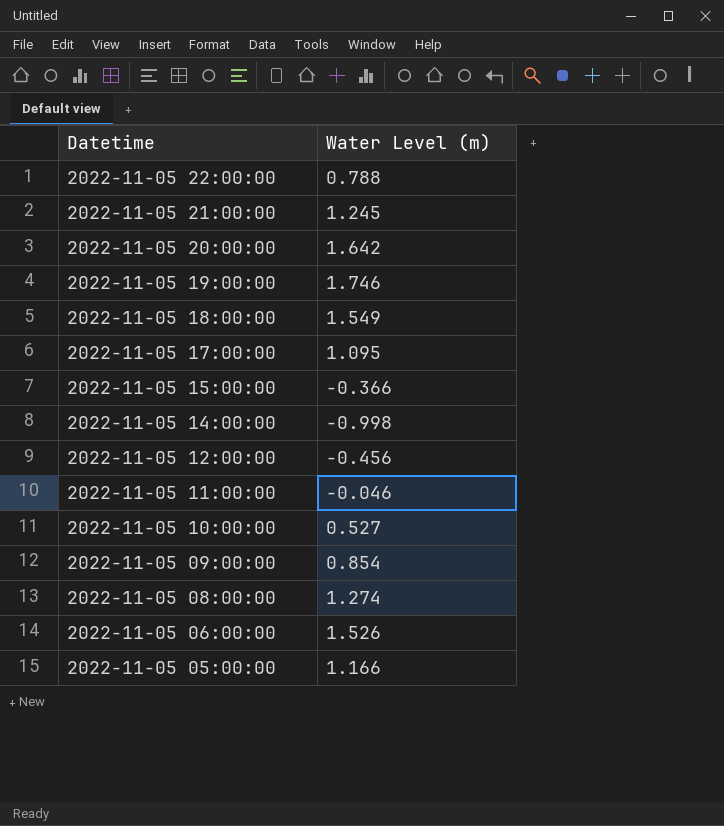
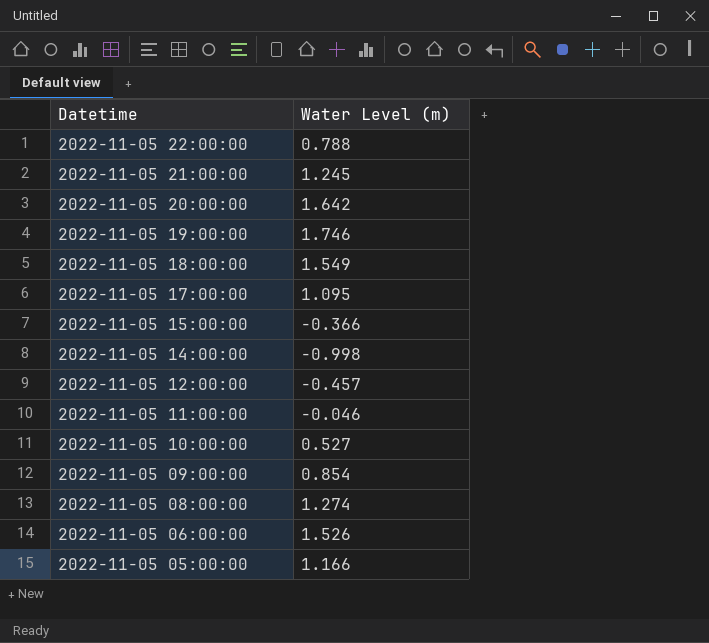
2022-11-05 12:00:00 | Water Level (m): -0.456 -> -0.457

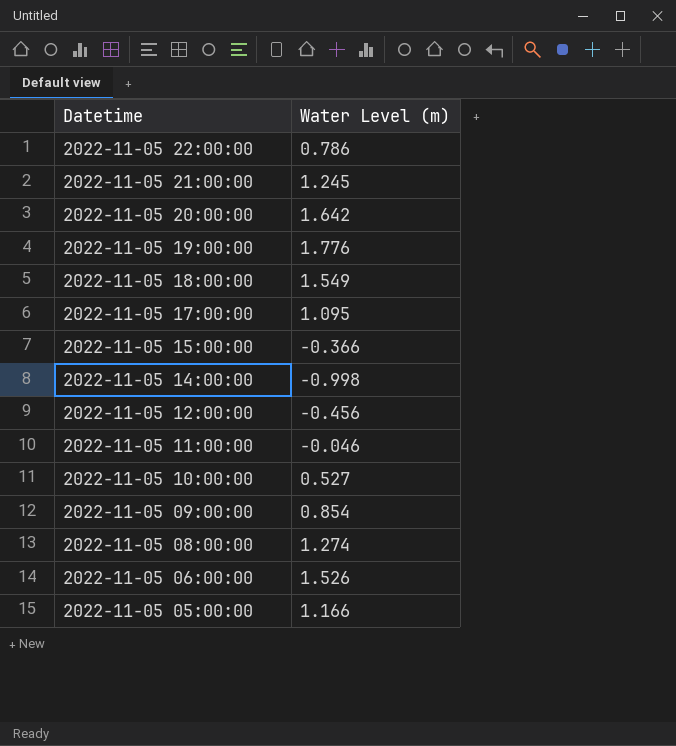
2022-11-05 22:00:00 | Water Level (m): 0.788 -> 0.786
2022-11-05 19:00:00 | Water Level (m): 1.746 -> 1.776
2022-11-05 12:00:00 | Water Level (m): -0.457 -> -0.456

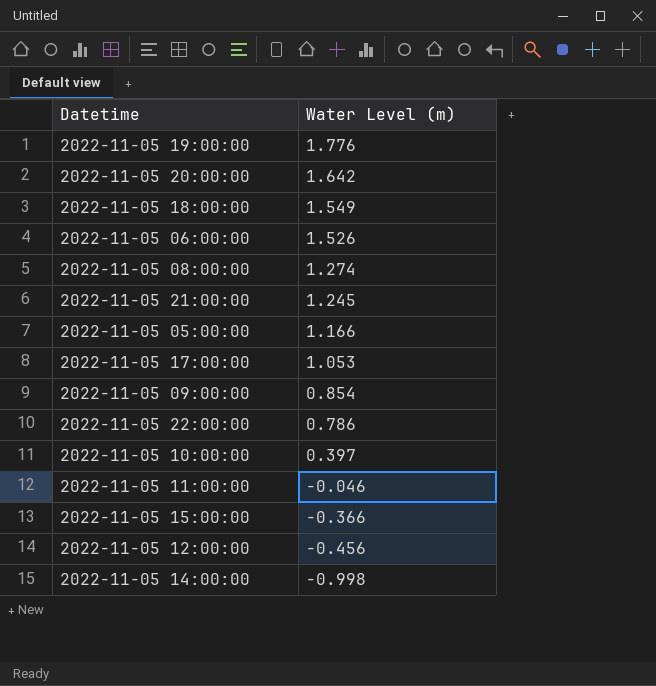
row order: Datetime descending -> Water Level (m) descending
2022-11-05 17:00:00 | Water Level (m): 1.095 -> 1.053
2022-11-05 10:00:00 | Water Level (m): 0.527 -> 0.397

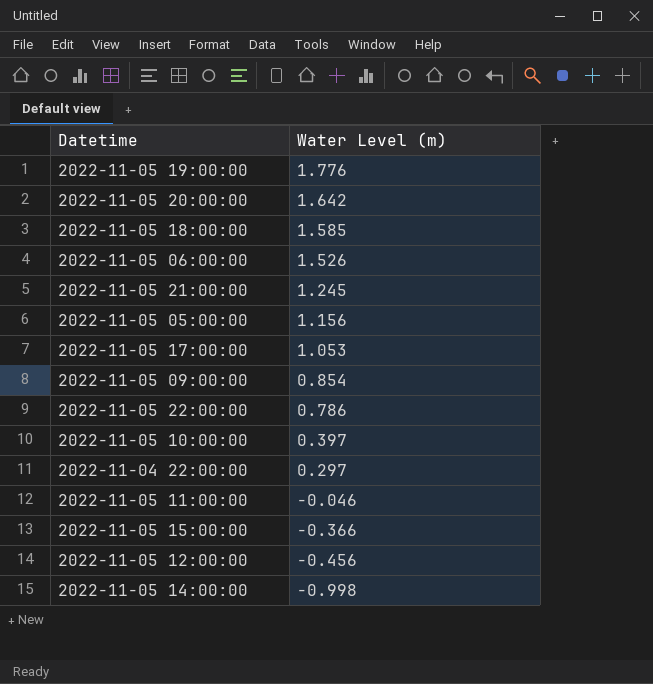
row 2022-11-05 08:00:00: 1.274 -> none
2022-11-05 18:00:00 | Water Level (m): 1.549 -> 1.585
2022-11-05 05:00:00 | Water Level (m): 1.166 -> 1.156
row 2022-11-04 22:00:00: none -> 0.297

